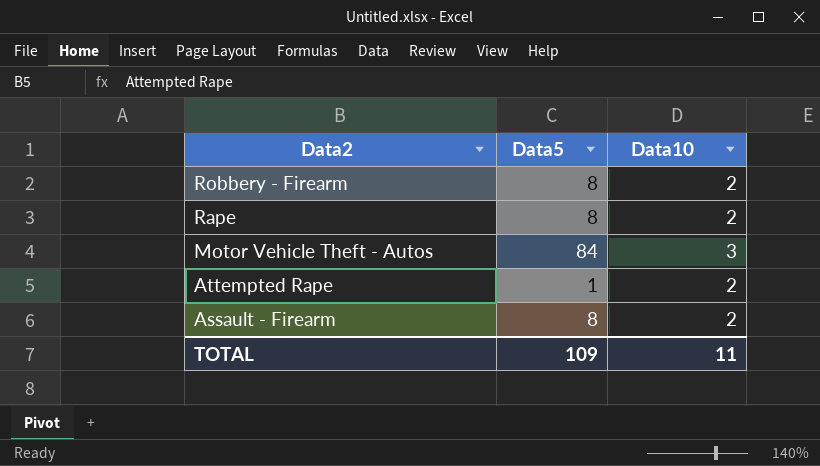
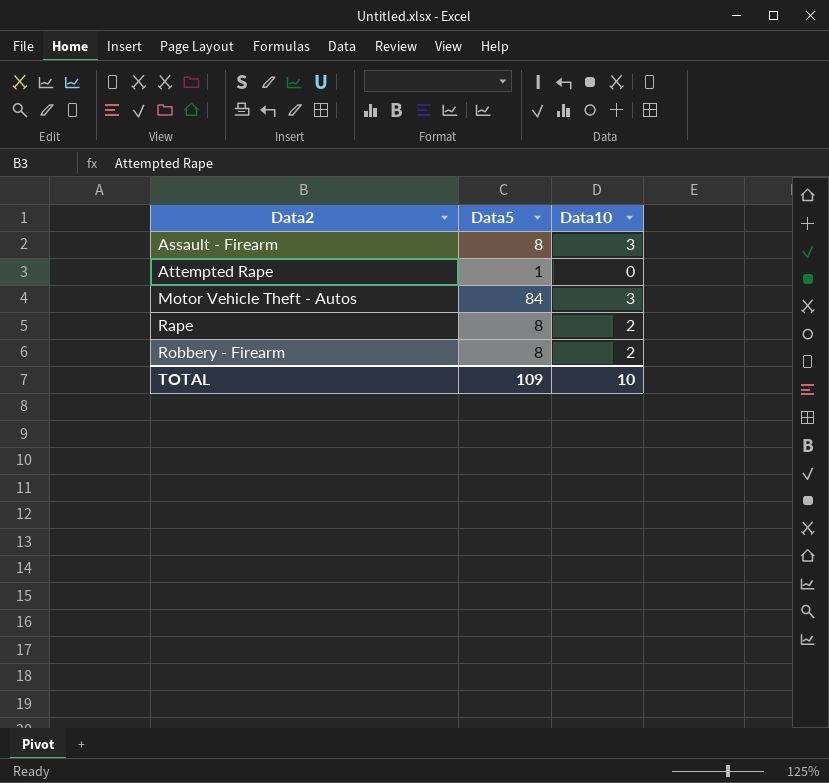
row order: Data2 descending -> Data2 ascending
Assault - Firearm | Data10: 2 -> 3
Attempted Rape | Data10: 2 -> 0
TOTAL | Data10: 11 -> 10

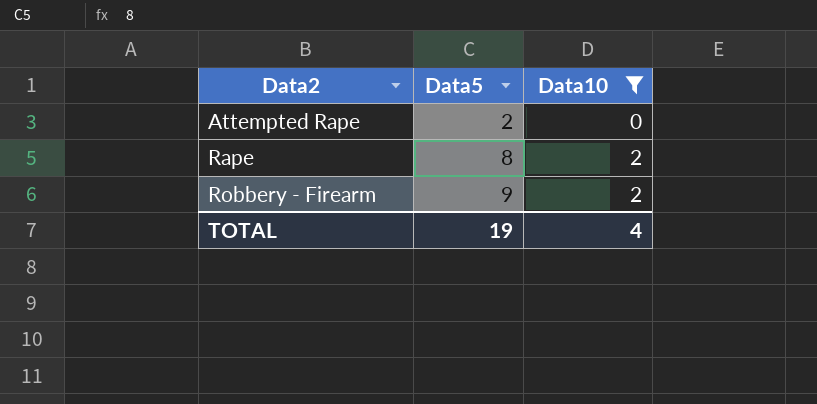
filter: none -> Data10 != 3
Attempted Rape | Data5: 1 -> 2
Robbery - Firearm | Data5: 8 -> 9
TOTAL | Data5: 109 -> 19
TOTAL | Data10: 10 -> 4

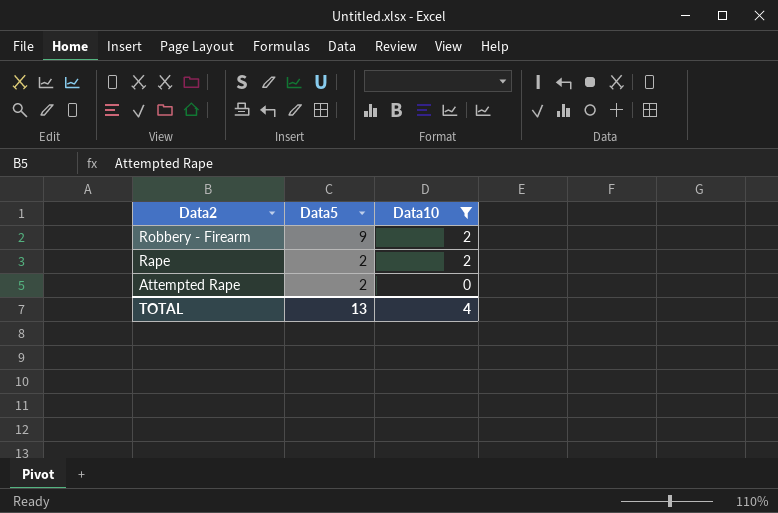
row order: Data2 ascending -> Data2 descending
Rape | Data5: 8 -> 2
TOTAL | Data5: 19 -> 13

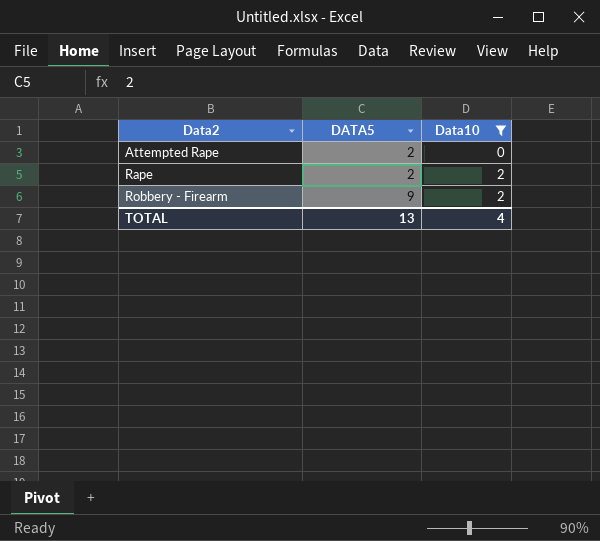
row order: Data2 descending -> Data2 ascending
column name: Data5 -> DATA5

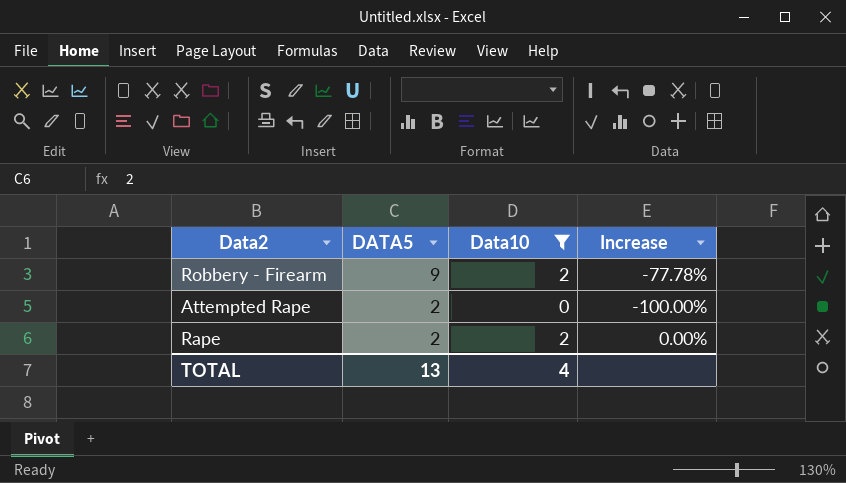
row order: Data2 ascending -> DATA5 descending
column Increase | formula: none -> ([Data10] - [DATA5]) / [DATA5]

